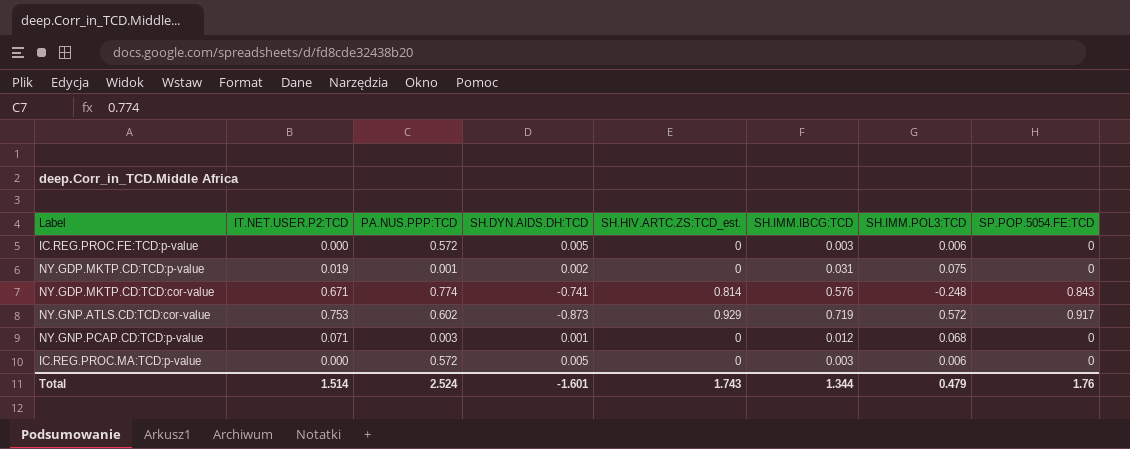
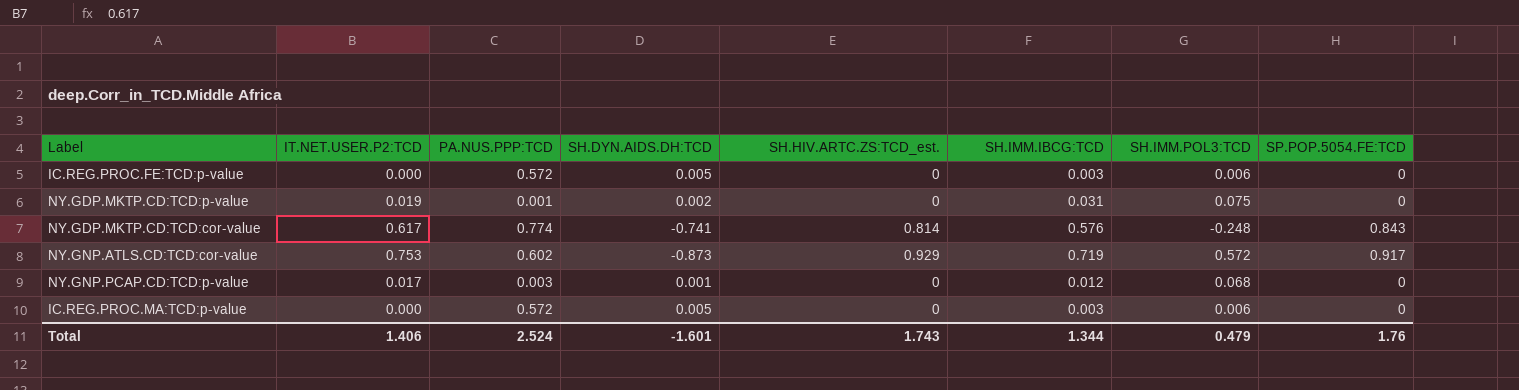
NY.GDP.MKTP.CD:TCD:cor-value | IT.NET.USER.P2:TCD: 0.671 -> 0.617
NY.GNP.PCAP.CD:TCD:p-value | IT.NET.USER.P2:TCD: 0.071 -> 0.017
Total | IT.NET.USER.P2:TCD: 1.514 -> 1.406

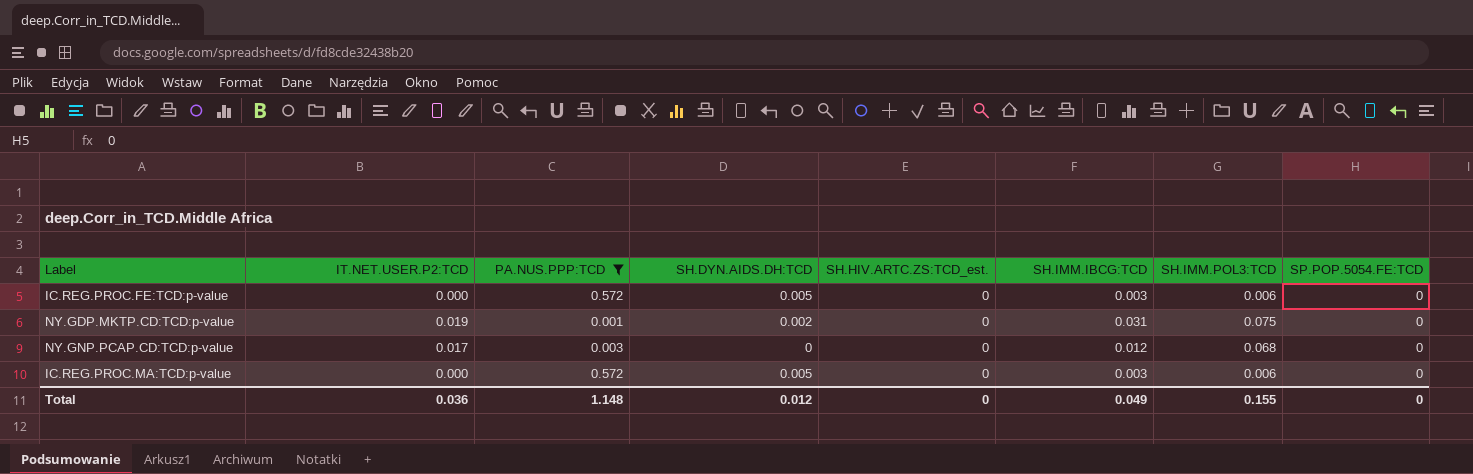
filter: none -> PA.NUS.PPP:TCD <= 0.572
NY.GNP.PCAP.CD:TCD:p-value | SH.DYN.AIDS.DH:TCD: 0.001 -> 0
Total | IT.NET.USER.P2:TCD: 1.406 -> 0.036
Total | PA.NUS.PPP:TCD: 2.524 -> 1.148
Total | SH.DYN.AIDS.DH:TCD: -1.601 -> 0.012
Total | SH.HIV.ARTC.ZS:TCD_est.: 1.743 -> 0
Total | SH.IMM.IBCG:TCD: 1.344 -> 0.049
Total | SH.IMM.POL3:TCD: 0.479 -> 0.155
Total | SP.POP.5054.FE:TCD: 1.76 -> 0

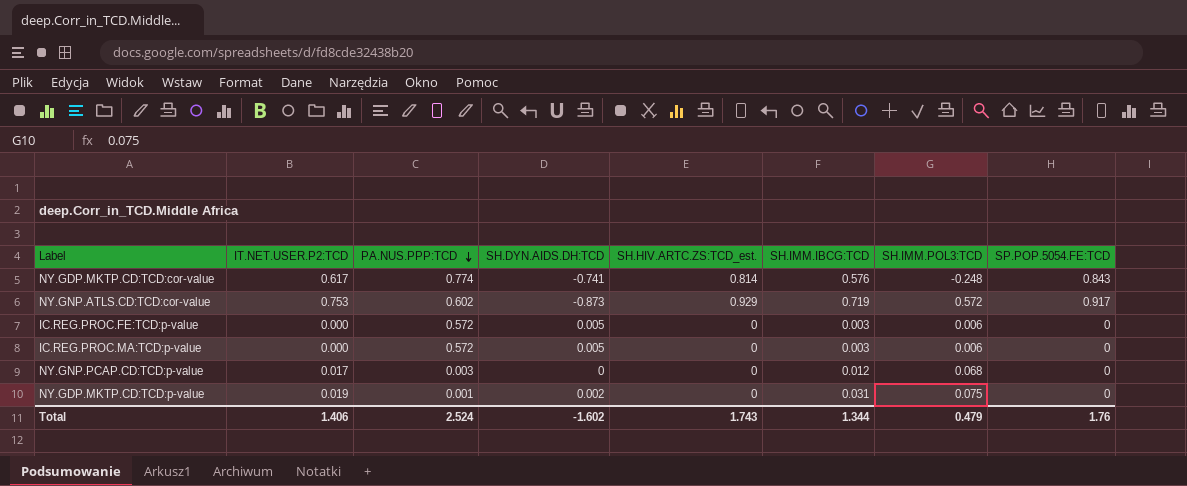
filter: PA.NUS.PPP:TCD <= 0.572 -> none
row order: none -> PA.NUS.PPP:TCD descending
Total | IT.NET.USER.P2:TCD: 0.036 -> 1.406
Total | PA.NUS.PPP:TCD: 1.148 -> 2.524
Total | SH.DYN.AIDS.DH:TCD: 0.012 -> -1.602
Total | SH.HIV.ARTC.ZS:TCD_est.: 0 -> 1.743
Total | SH.IMM.IBCG:TCD: 0.049 -> 1.344
Total | SH.IMM.POL3:TCD: 0.155 -> 0.479
Total | SP.POP.5054.FE:TCD: 0 -> 1.76

